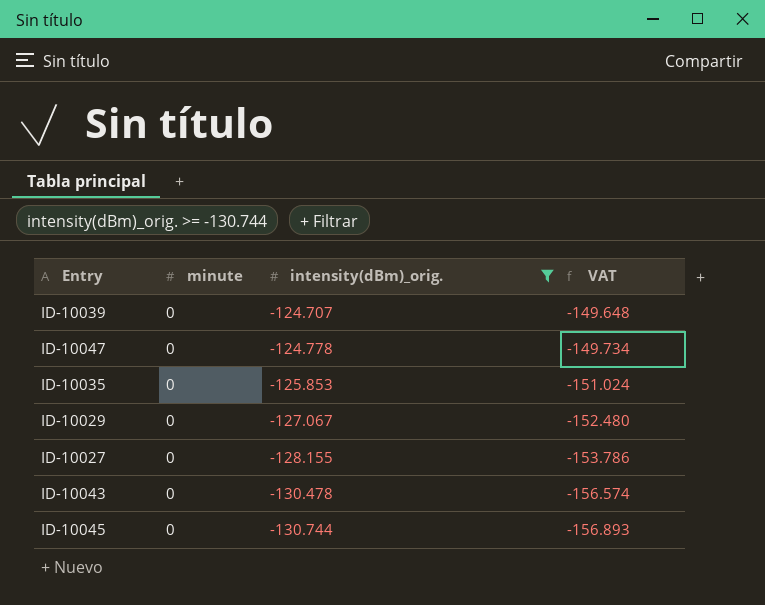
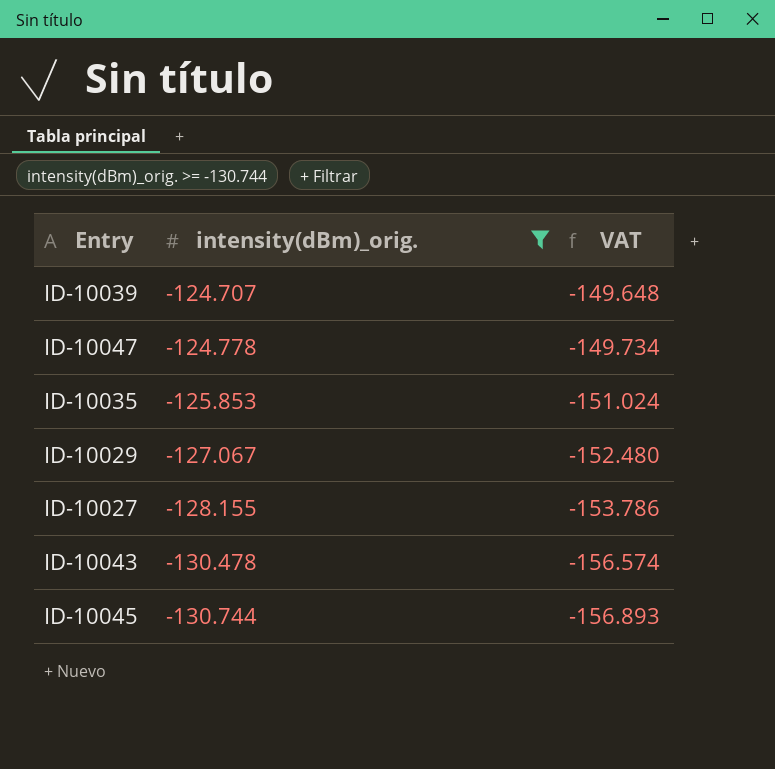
column minute | position: 2 -> none

